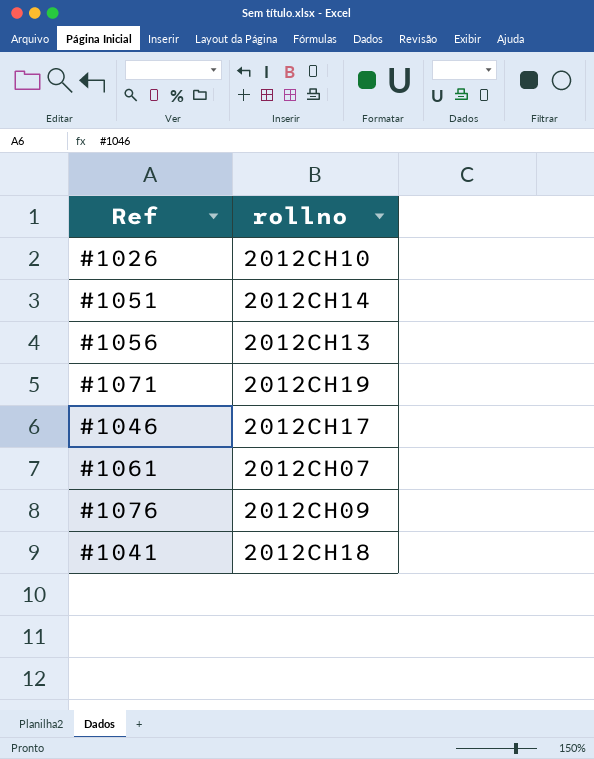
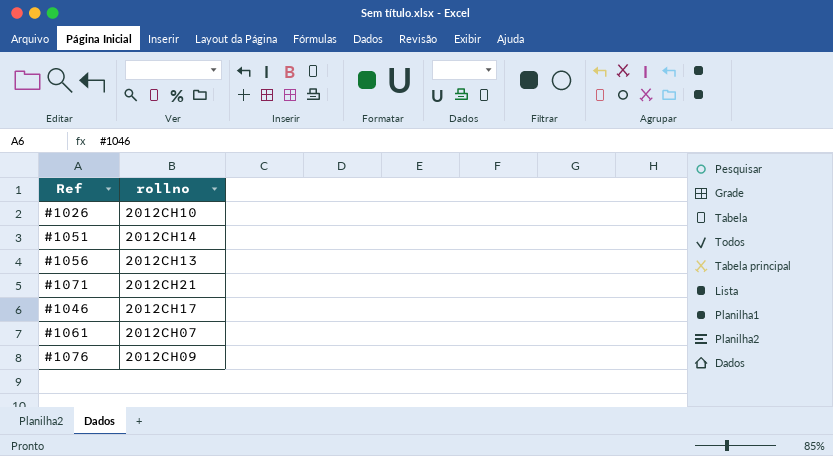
row #1041: 2012CH18 -> none
#1071 | rollno: 2012CH19 -> 2012CH21

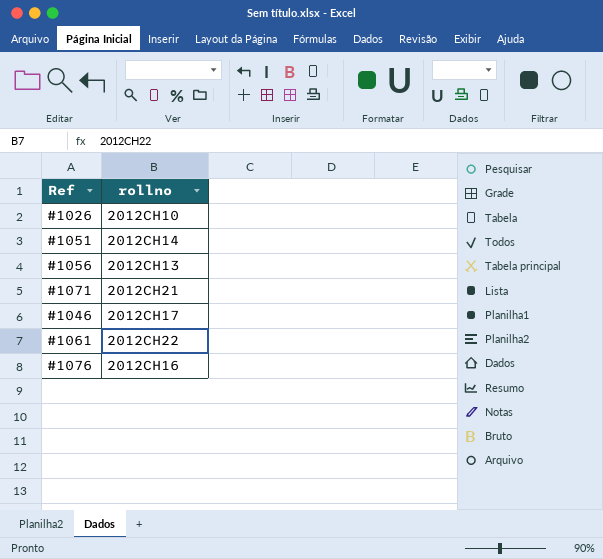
#1061 | rollno: 2012CH07 -> 2012CH22
#1076 | rollno: 2012CH09 -> 2012CH16

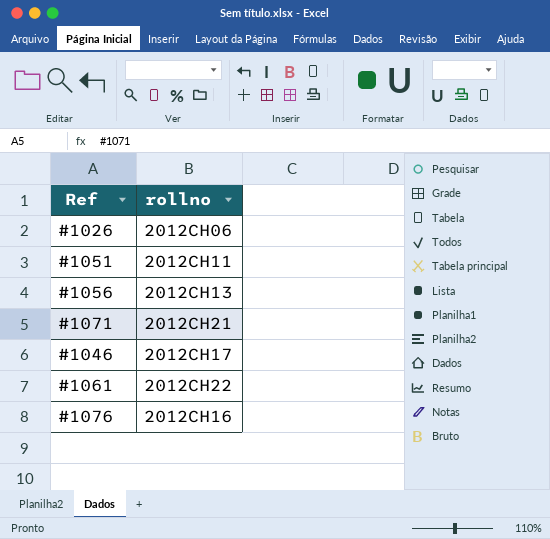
#1026 | rollno: 2012CH10 -> 2012CH06
#1051 | rollno: 2012CH14 -> 2012CH11

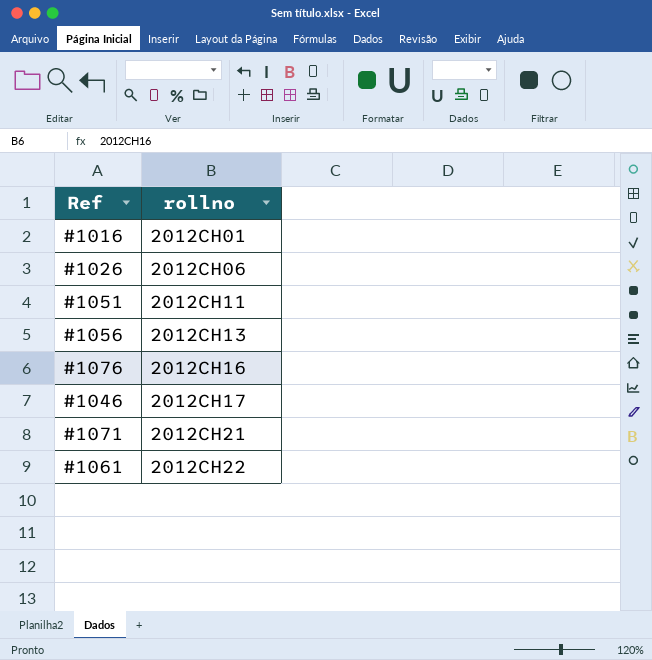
row order: none -> rollno ascending
row #1016: none -> 2012CH01

